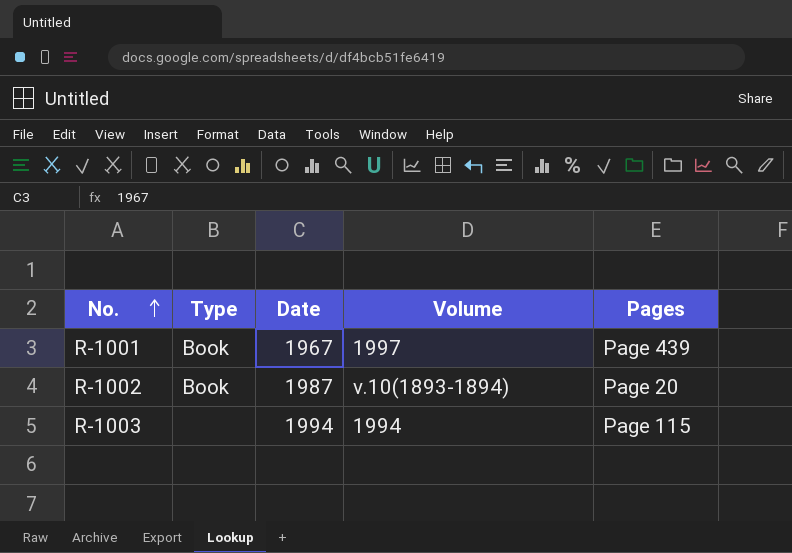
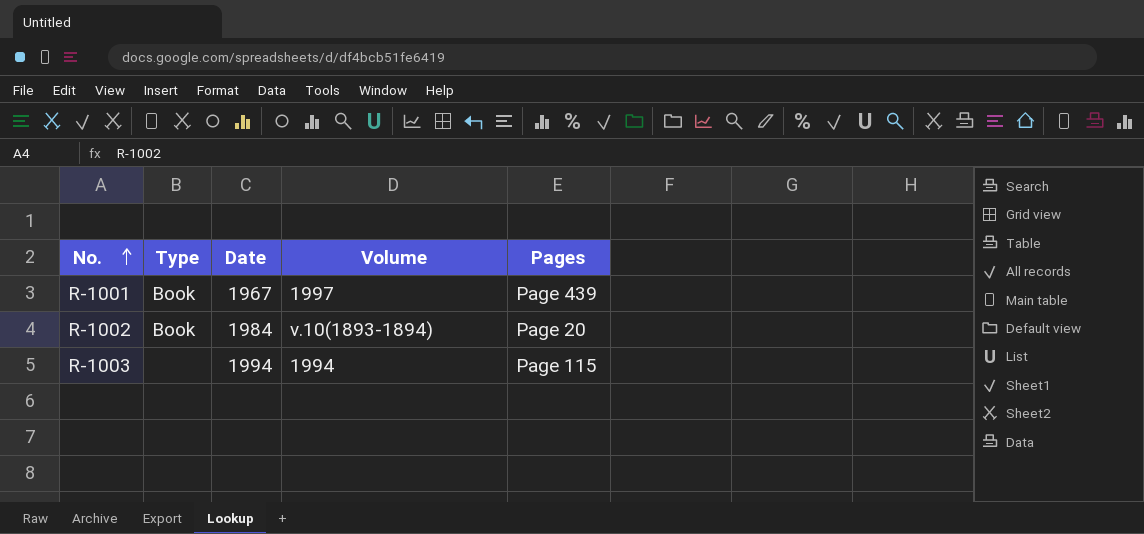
R-1002 | Date: 1987 -> 1984

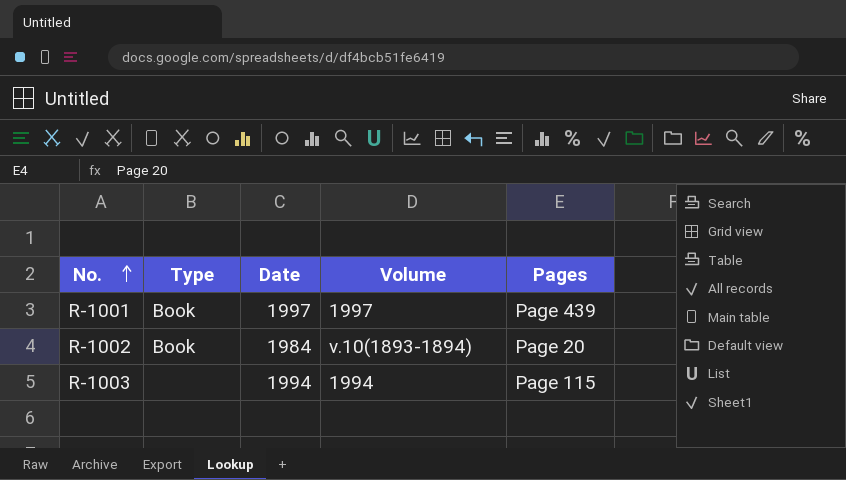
R-1001 | Date: 1967 -> 1997

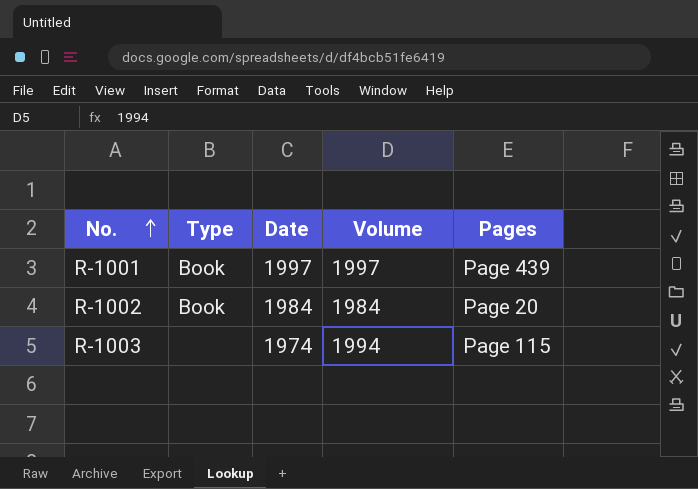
R-1002 | Volume: v.10(1893-1894) -> 1984
R-1003 | Date: 1994 -> 1974

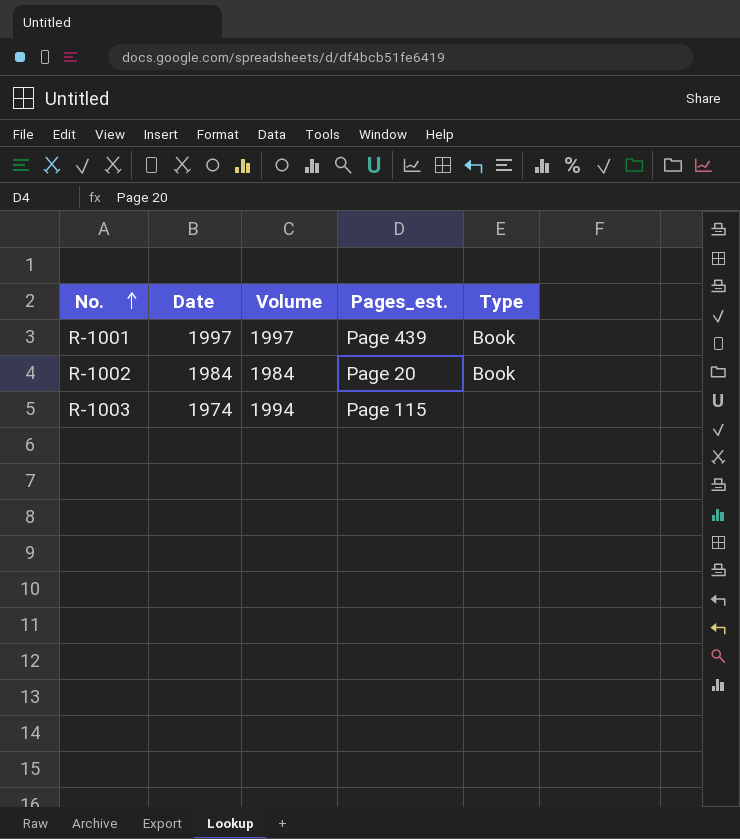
column name: Pages -> Pages_est.
column Type | position: 2 -> 5

